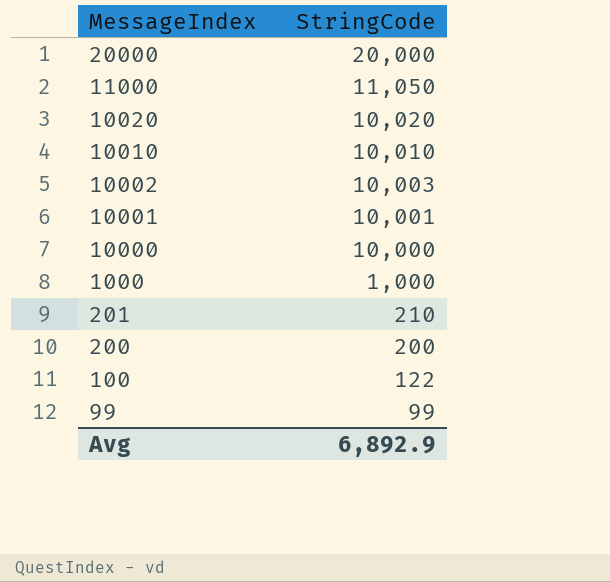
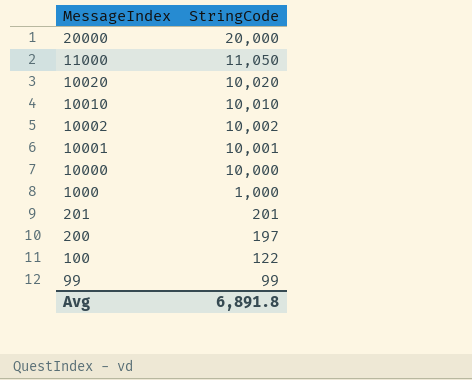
10002 | StringCode: 10,003 -> 10,002
201 | StringCode: 210 -> 201
200 | StringCode: 200 -> 197
Avg | StringCode: 6,892.9 -> 6,891.8

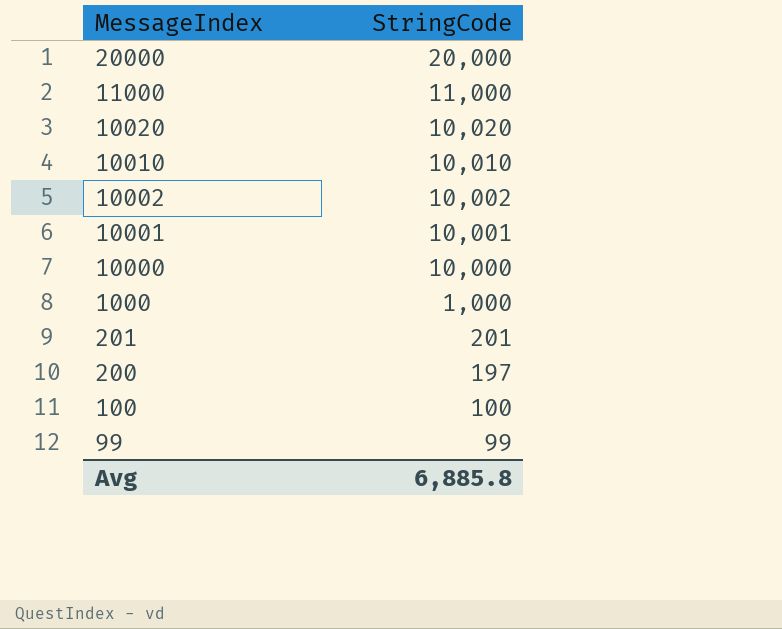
11000 | StringCode: 11,050 -> 11,000
100 | StringCode: 122 -> 100
Avg | StringCode: 6,891.8 -> 6,885.8

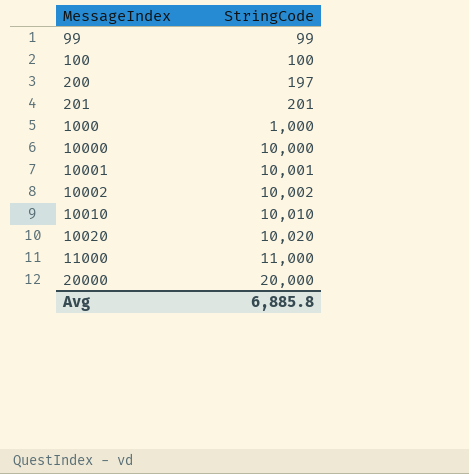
row order: MessageIndex descending -> MessageIndex ascending

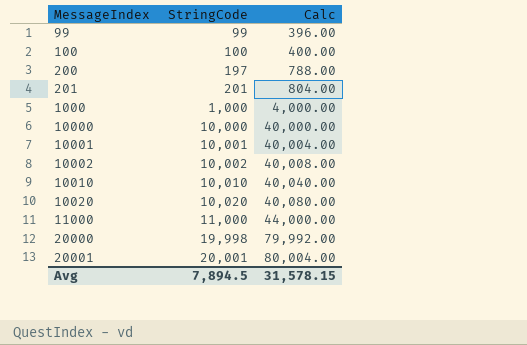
column Calc | formula: none -> [StringCode] * 4
20000 | StringCode: 20,000 -> 19,998
row 20001: none -> 20,001 | 80,004.00
Avg | StringCode: 6,885.8 -> 7,894.5

